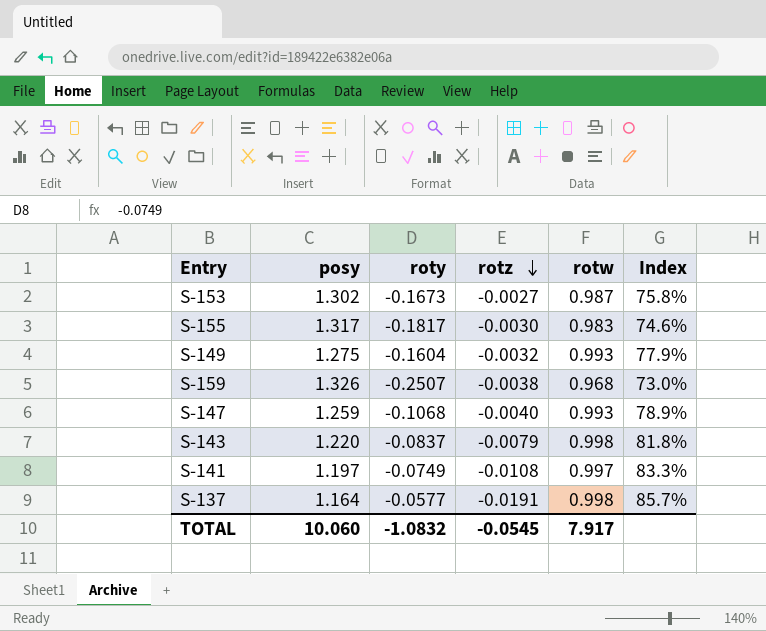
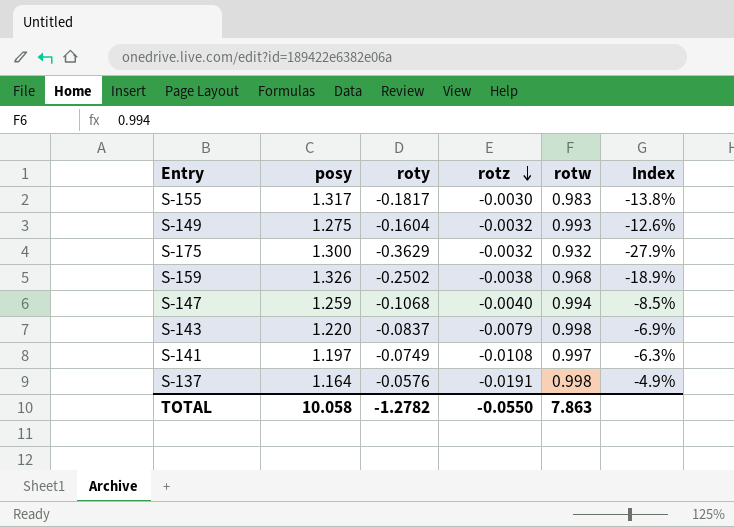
column Index | formula: [rotw] / [posy] -> [roty] / [posy]
row S-153: 1.302 | -0.1673 | -0.0027 | 0.987 | 75.8% -> none
row S-175: none -> 1.300 | -0.3629 | -0.0032 | 0.932 | -27.9%
S-159 | roty: -0.2507 -> -0.2502
S-147 | rotw: 0.993 -> 0.994
S-137 | roty: -0.0577 -> -0.0576
TOTAL | posy: 10.060 -> 10.058
TOTAL | roty: -1.0832 -> -1.2782
TOTAL | rotz: -0.0545 -> -0.0550
TOTAL | rotw: 7.917 -> 7.863

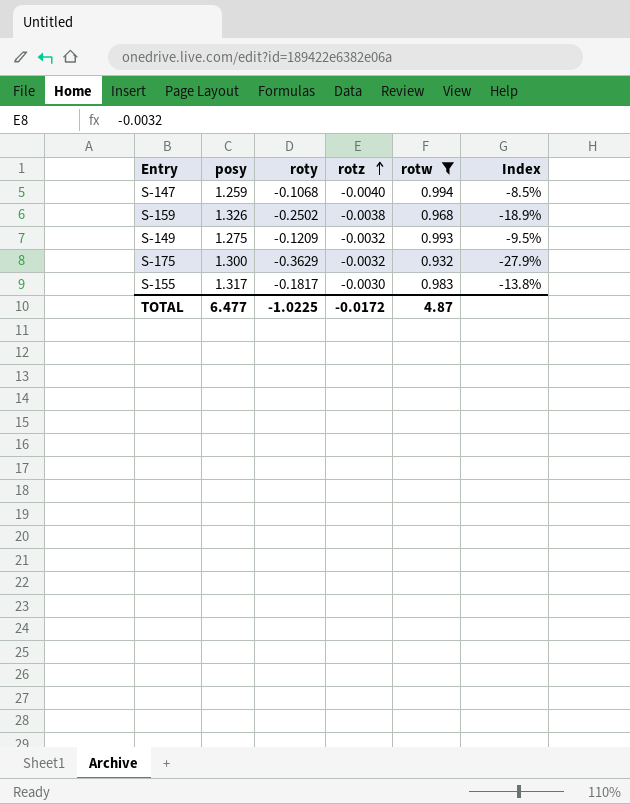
filter: none -> rotw <= 0.994
row order: rotz descending -> rotz ascending
S-149 | roty: -0.1604 -> -0.1209
S-149 | Index: -12.6% -> -9.5%
TOTAL | posy: 10.058 -> 6.477
TOTAL | roty: -1.2782 -> -1.0225
TOTAL | rotz: -0.0550 -> -0.0172
TOTAL | rotw: 7.863 -> 4.87

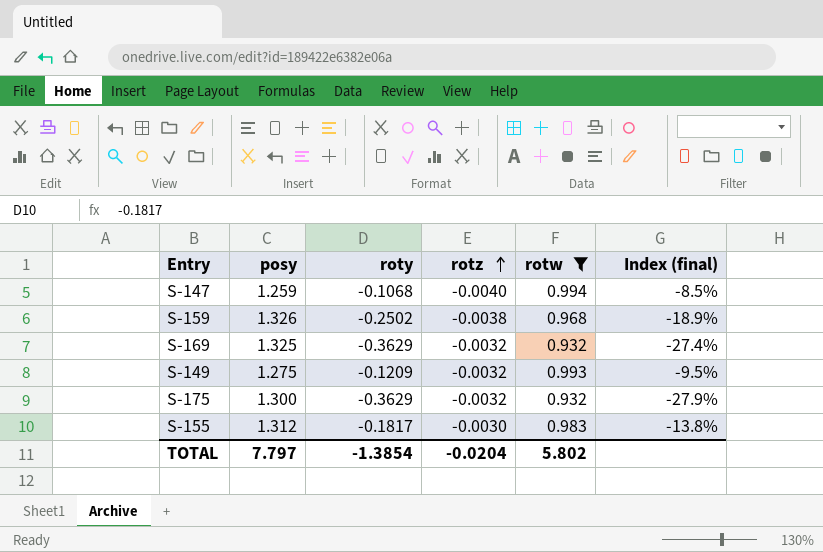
column name: Index -> Index (final)
row S-169: none -> 1.325 | -0.3629 | -0.0032 | 0.932 | -27.4%
S-155 | posy: 1.317 -> 1.312
TOTAL | posy: 6.477 -> 7.797
TOTAL | roty: -1.0225 -> -1.3854
TOTAL | rotz: -0.0172 -> -0.0204
TOTAL | rotw: 4.87 -> 5.802

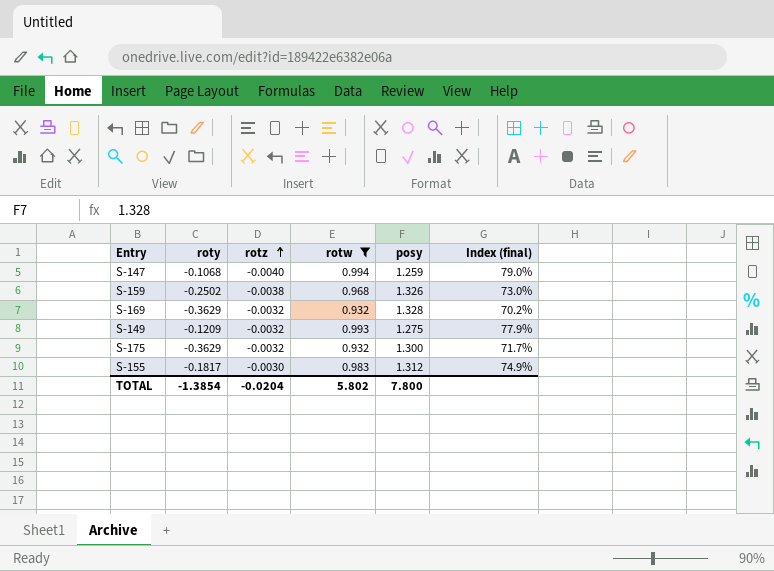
column posy | position: 2 -> 5
column Index (final) | formula: [roty] / [posy] -> [rotw] / [posy]
S-169 | posy: 1.325 -> 1.328
TOTAL | posy: 7.797 -> 7.800

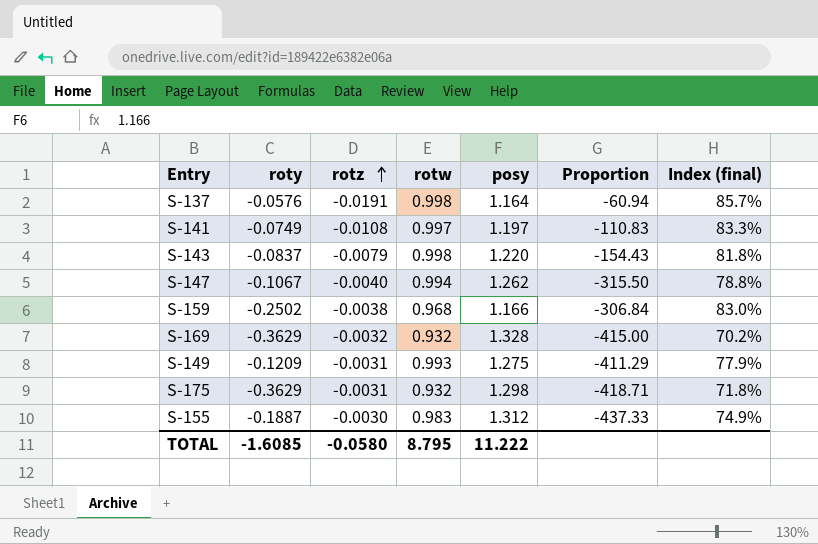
filter: rotw <= 0.994 -> none
column Proportion | formula: none -> [posy] / [rotz]
S-147 | roty: -0.1068 -> -0.1067
S-147 | posy: 1.259 -> 1.262
S-147 | Index (final): 79.0% -> 78.8%
S-159 | posy: 1.326 -> 1.166
S-159 | Index (final): 73.0% -> 83.0%
S-149 | rotz: -0.0032 -> -0.0031
S-175 | rotz: -0.0032 -> -0.0031
S-175 | posy: 1.300 -> 1.298
S-175 | Index (final): 71.7% -> 71.8%
S-155 | roty: -0.1817 -> -0.1887
TOTAL | roty: -1.3854 -> -1.6085
TOTAL | rotz: -0.0204 -> -0.0580
TOTAL | rotw: 5.802 -> 8.795
TOTAL | posy: 7.800 -> 11.222

